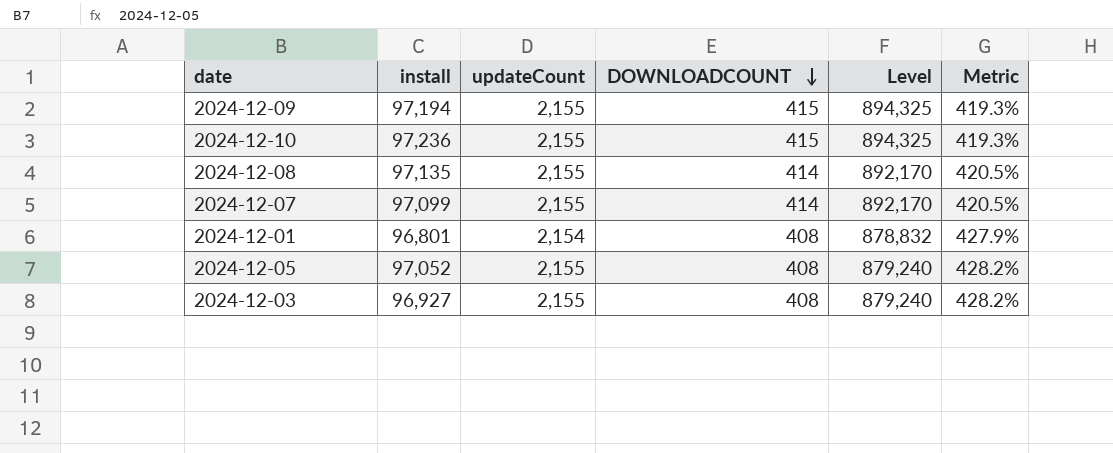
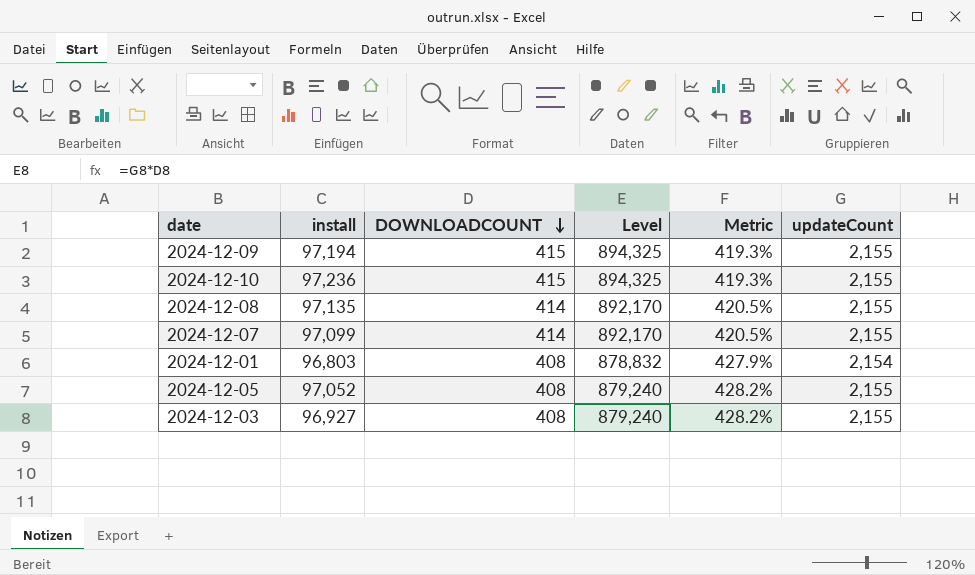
column updateCount | position: 3 -> 6
2024-12-01 | install: 96,801 -> 96,803

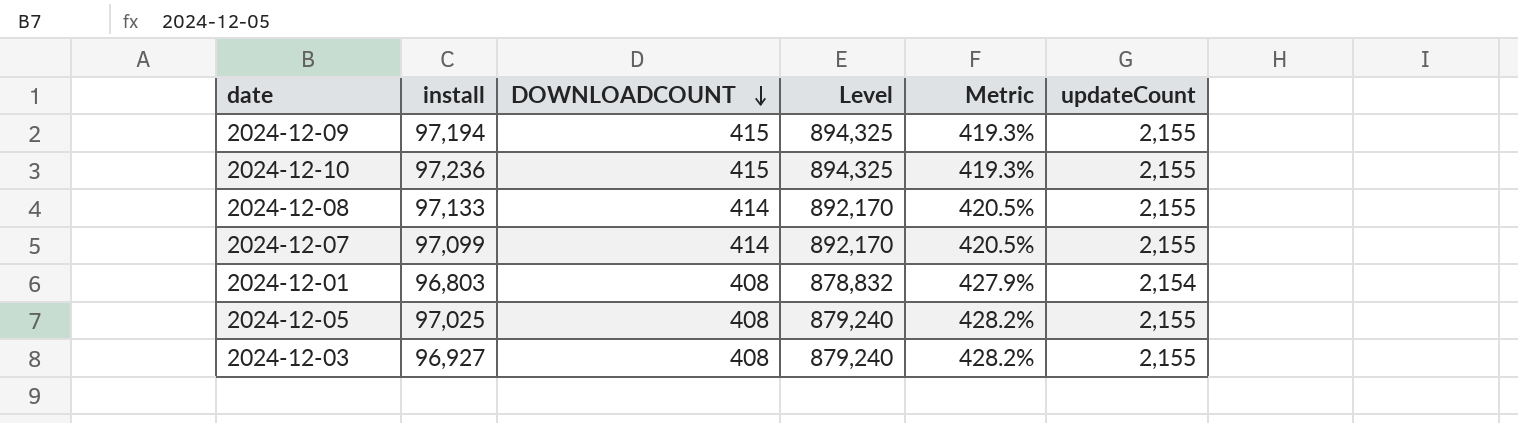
2024-12-08 | install: 97,135 -> 97,133
2024-12-05 | install: 97,052 -> 97,025

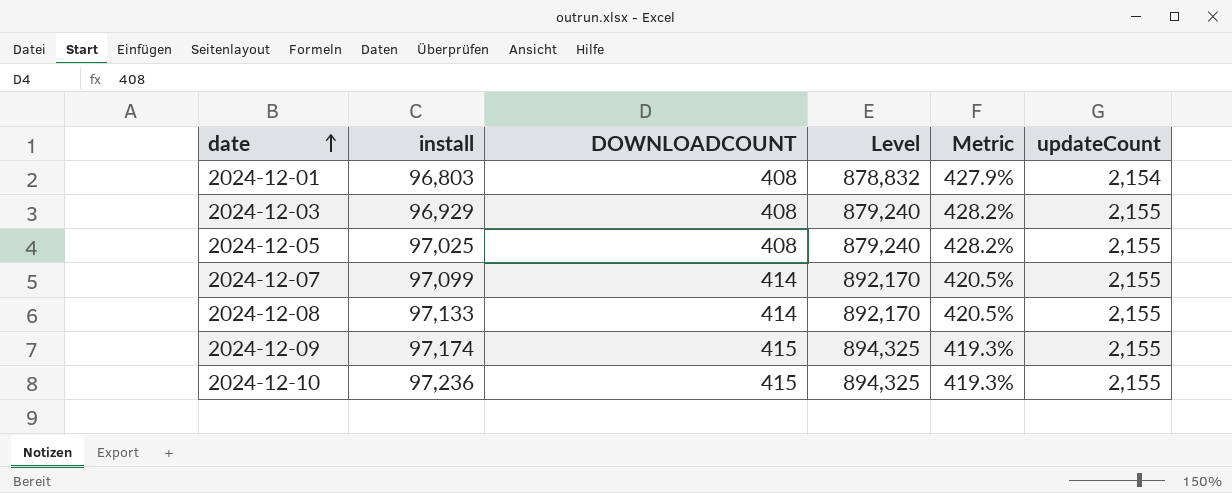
row order: DOWNLOADCOUNT descending -> date ascending
2024-12-03 | install: 96,927 -> 96,929
2024-12-09 | install: 97,194 -> 97,174

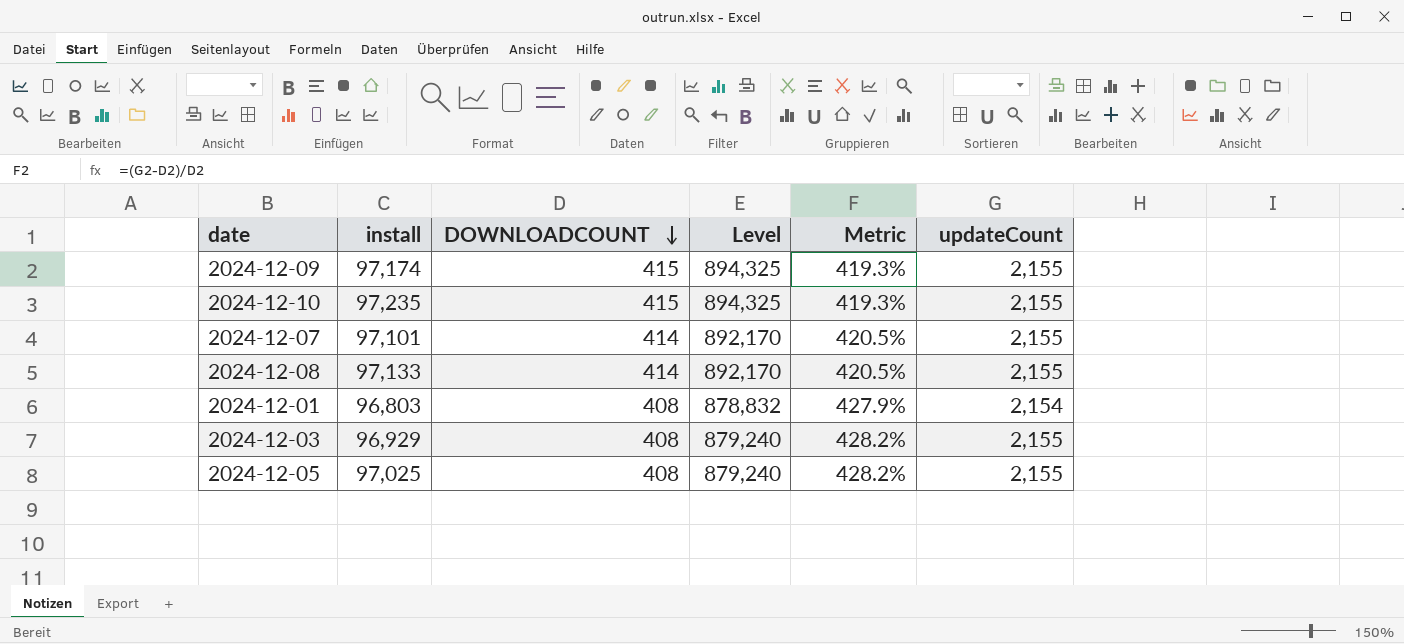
row order: date ascending -> DOWNLOADCOUNT descending
2024-12-10 | install: 97,236 -> 97,235
2024-12-07 | install: 97,099 -> 97,101

